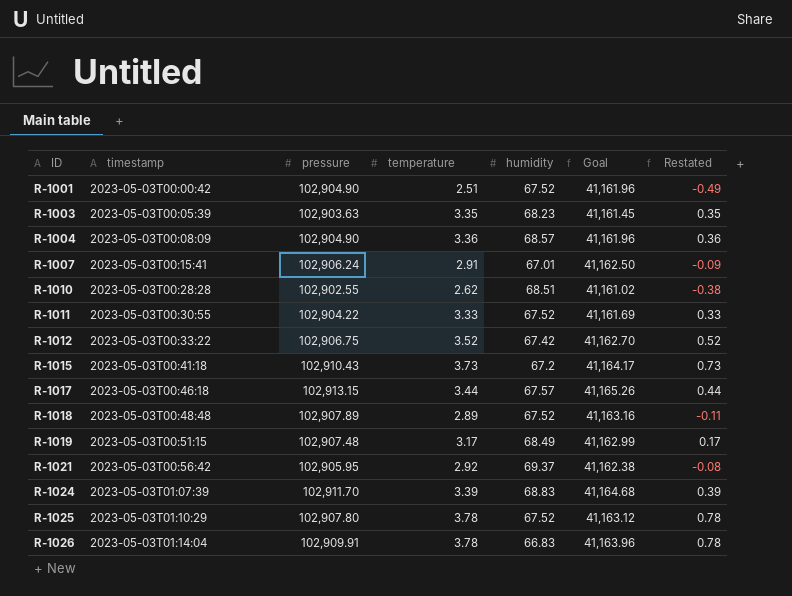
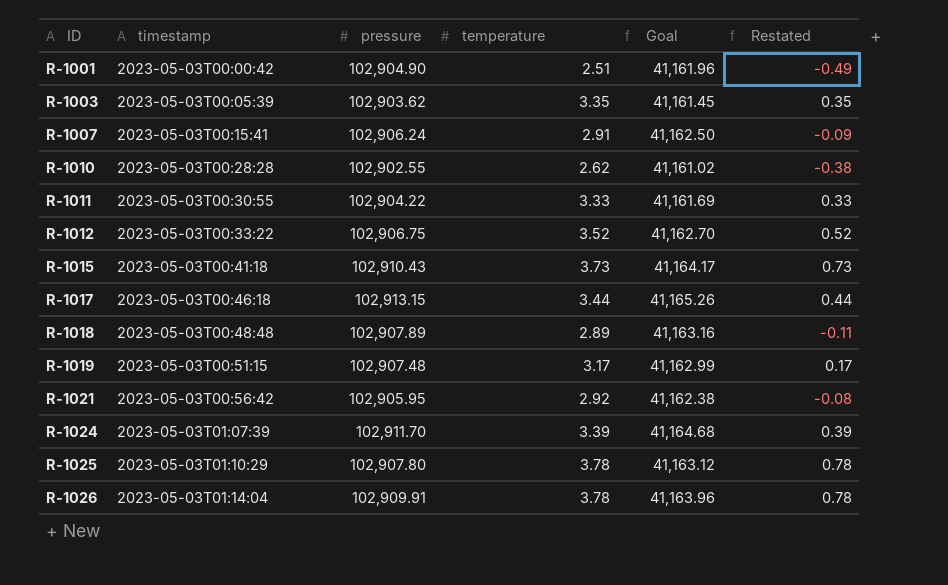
column humidity | position: 5 -> none
row R-1004: 2023-05-03T00:08:09 | 102,904.90 | 3.36 | 68.57 | 41,161.96 | 0.36 -> none
R-1003 | pressure: 102,903.63 -> 102,903.62

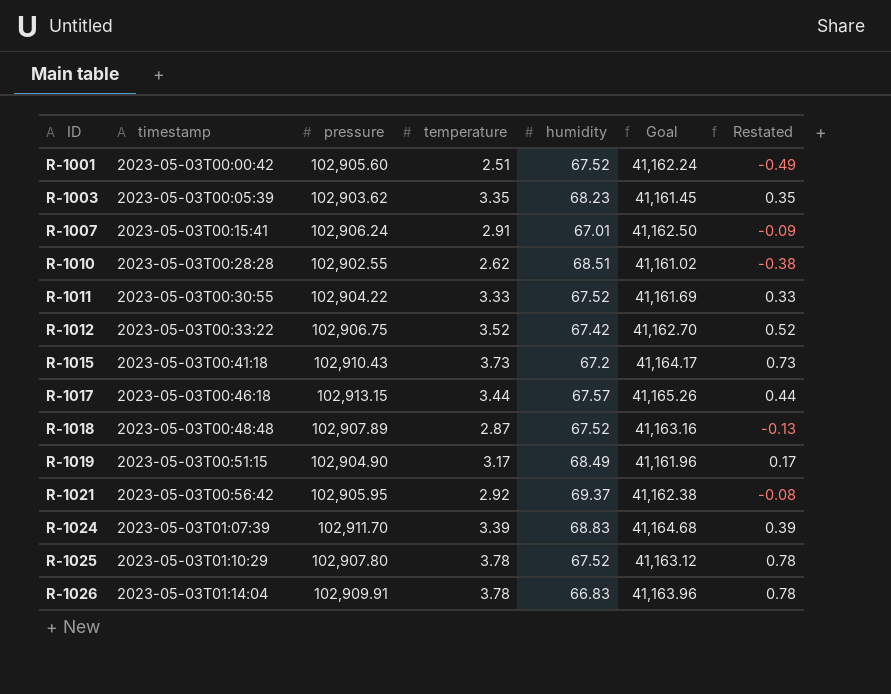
column humidity | position: none -> 5
R-1001 | pressure: 102,904.90 -> 102,905.60
R-1001 | Goal: 41,161.96 -> 41,162.24
R-1018 | temperature: 2.89 -> 2.87
R-1018 | Restated: -0.11 -> -0.13
R-1019 | pressure: 102,907.48 -> 102,904.90
R-1019 | Goal: 41,162.99 -> 41,161.96

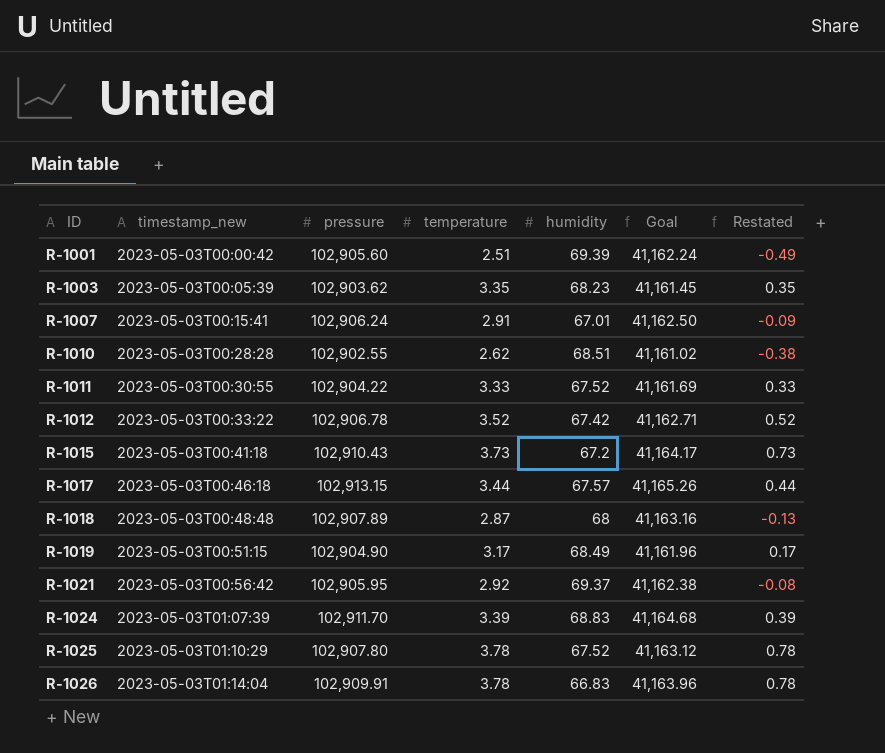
column name: timestamp -> timestamp_new
R-1001 | humidity: 67.52 -> 69.39
R-1012 | pressure: 102,906.75 -> 102,906.78
R-1012 | Goal: 41,162.70 -> 41,162.71
R-1018 | humidity: 67.52 -> 68

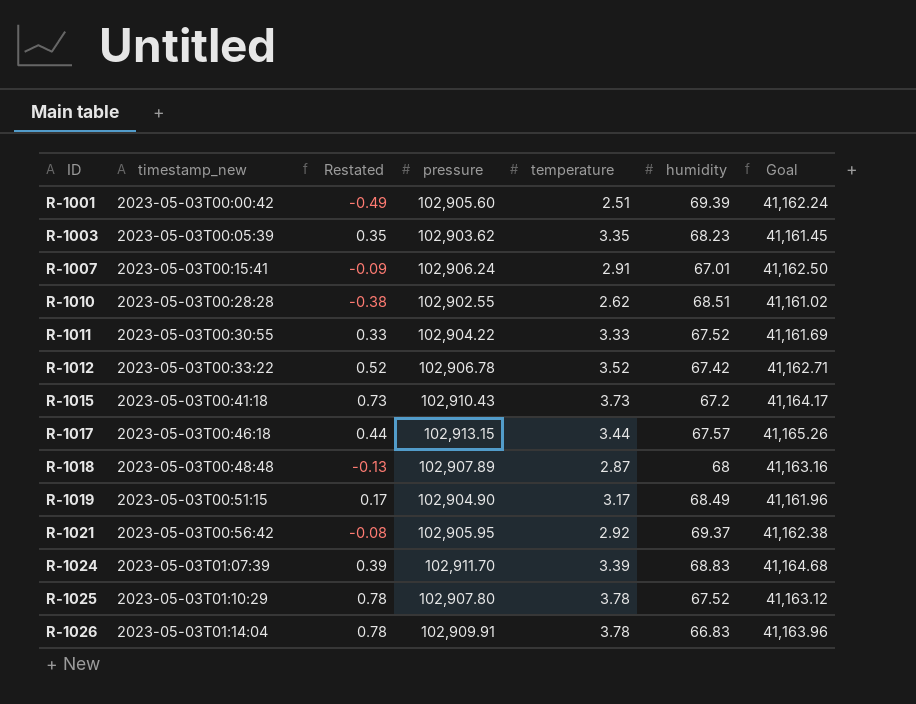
column Restated | position: 7 -> 3

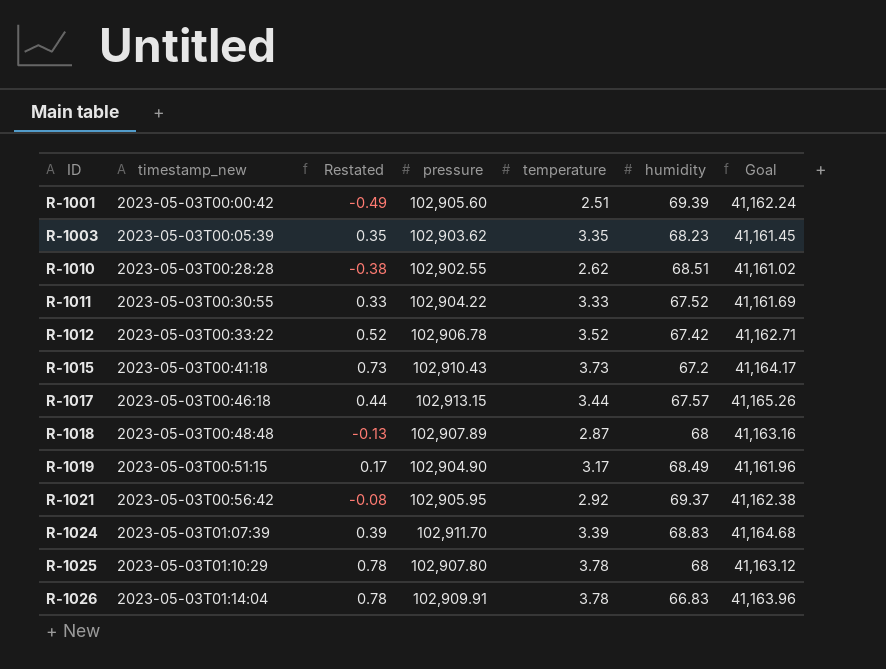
row R-1007: 2023-05-03T00:15:41 | -0.09 | 102,906.24 | 2.91 | 67.01 | 41,162.50 -> none
R-1025 | humidity: 67.52 -> 68

